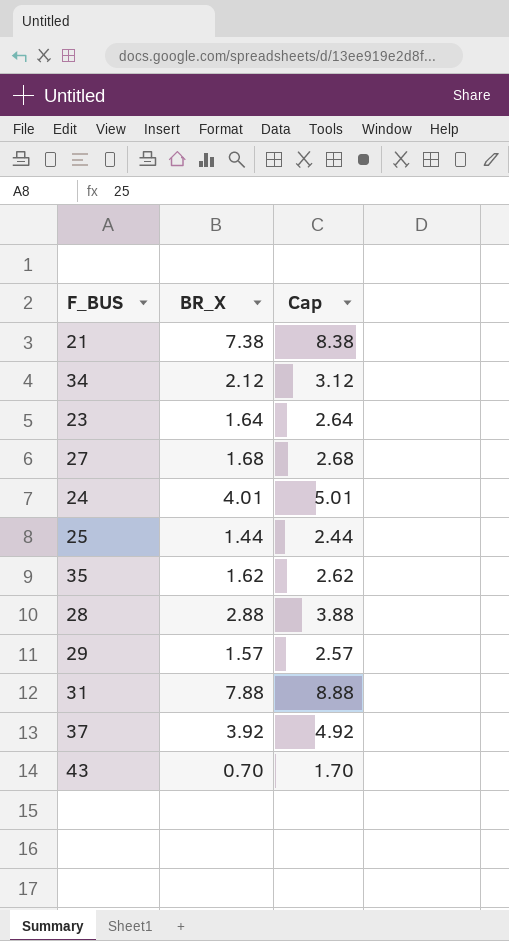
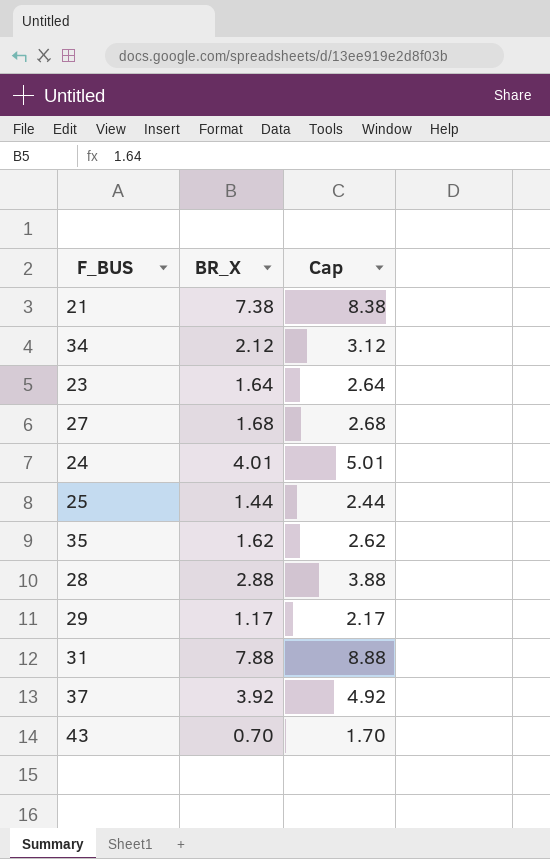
29 | BR_X: 1.57 -> 1.17
29 | Cap: 2.57 -> 2.17

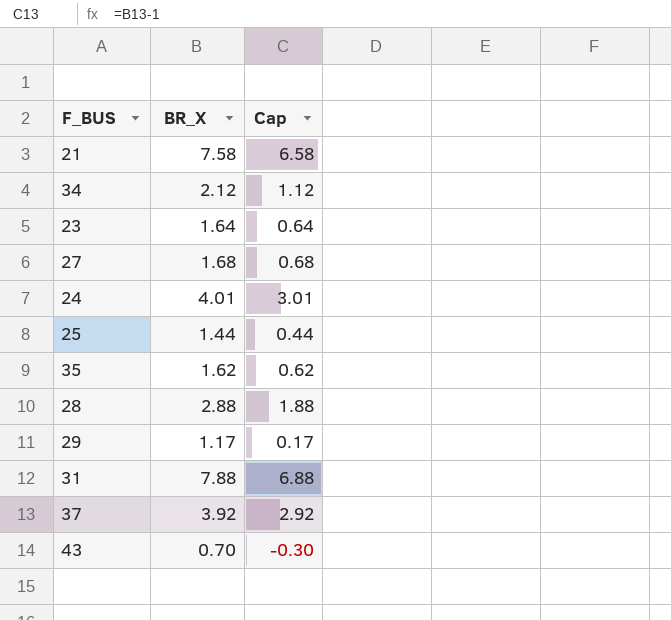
column Cap | formula: [BR_X] + 1 -> [BR_X] - 1
21 | BR_X: 7.38 -> 7.58

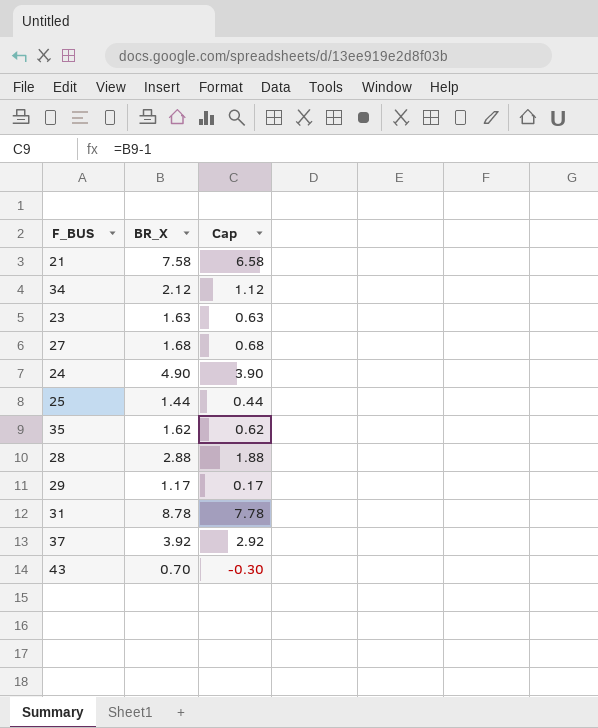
23 | BR_X: 1.64 -> 1.63
23 | Cap: 0.64 -> 0.63
24 | BR_X: 4.01 -> 4.90
24 | Cap: 3.01 -> 3.90
31 | BR_X: 7.88 -> 8.78
31 | Cap: 6.88 -> 7.78

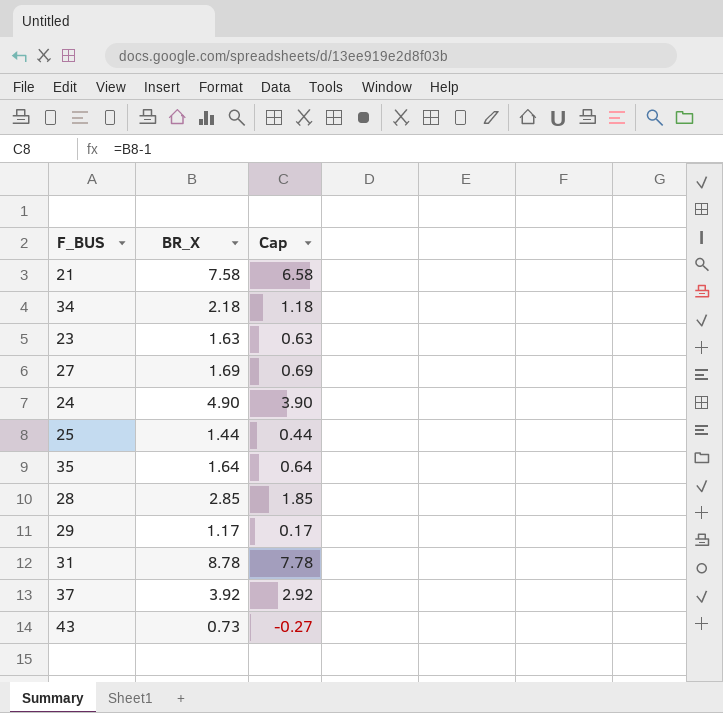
34 | BR_X: 2.12 -> 2.18
34 | Cap: 1.12 -> 1.18
27 | BR_X: 1.68 -> 1.69
27 | Cap: 0.68 -> 0.69
35 | BR_X: 1.62 -> 1.64
35 | Cap: 0.62 -> 0.64
28 | BR_X: 2.88 -> 2.85
28 | Cap: 1.88 -> 1.85
43 | BR_X: 0.70 -> 0.73
43 | Cap: -0.30 -> -0.27

